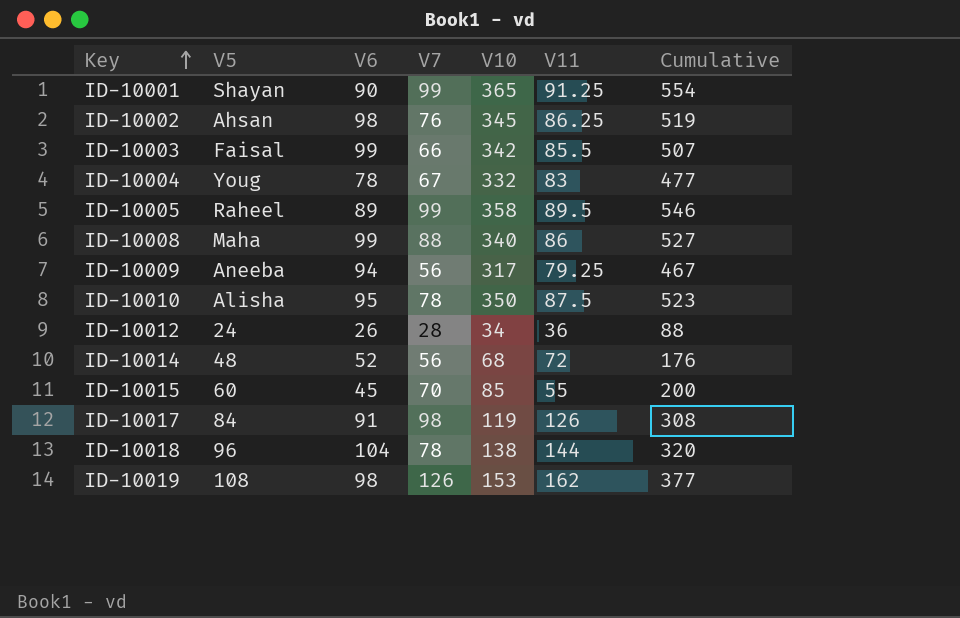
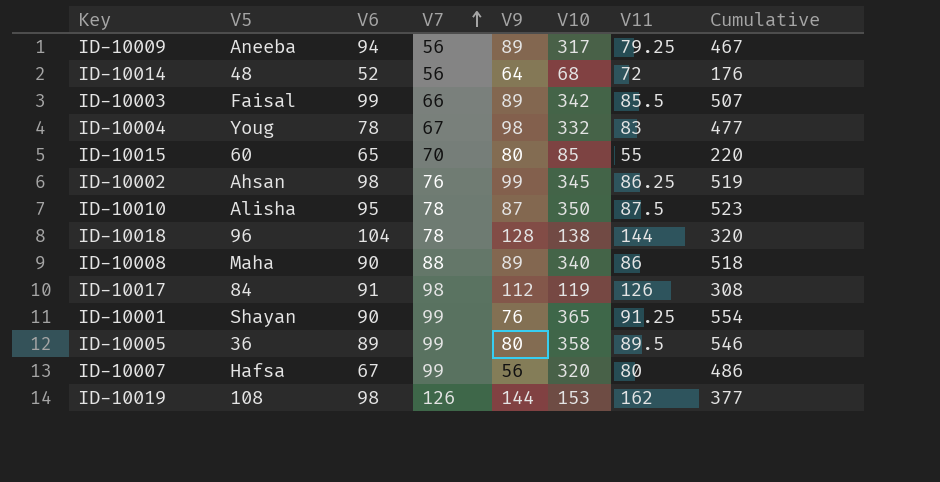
row order: Key ascending -> V7 ascending
column V9 | position: none -> 5
row ID-10012: 24 | 26 | 28 | 34 | 36 | 88 -> none
ID-10015 | V6: 45 -> 65
ID-10015 | Cumulative: 200 -> 220
ID-10008 | V6: 99 -> 90
ID-10008 | Cumulative: 527 -> 518
ID-10005 | V5: Raheel -> 36
row ID-10007: none -> Hafsa | 67 | 99 | 56 | 320 | 80 | 486

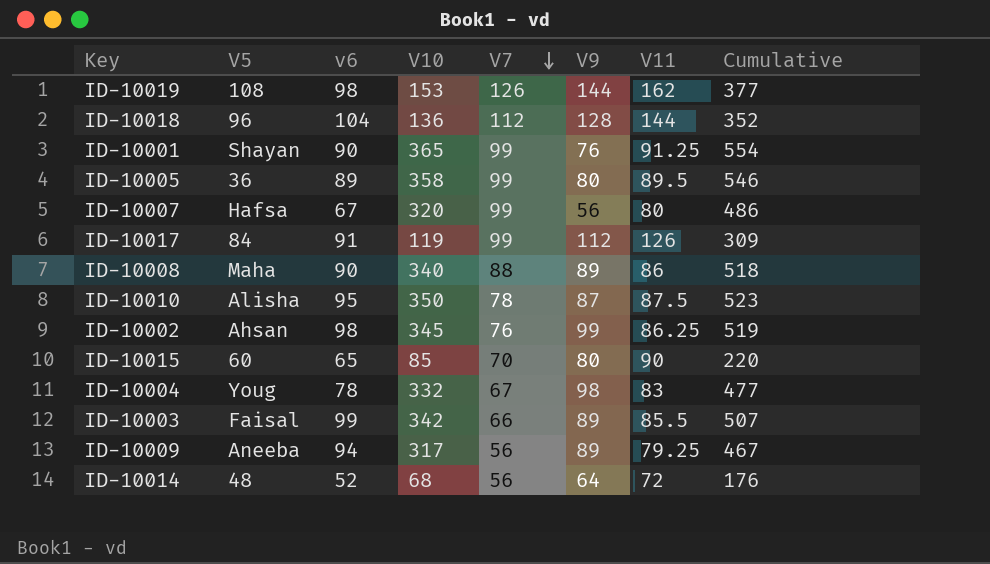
row order: V7 ascending -> V7 descending
column name: V6 -> v6
column V10 | position: 6 -> 4
ID-10018 | V10: 138 -> 136
ID-10018 | V7: 78 -> 112
ID-10018 | Cumulative: 320 -> 352
ID-10017 | V7: 98 -> 99
ID-10017 | Cumulative: 308 -> 309
ID-10015 | V11: 55 -> 90

